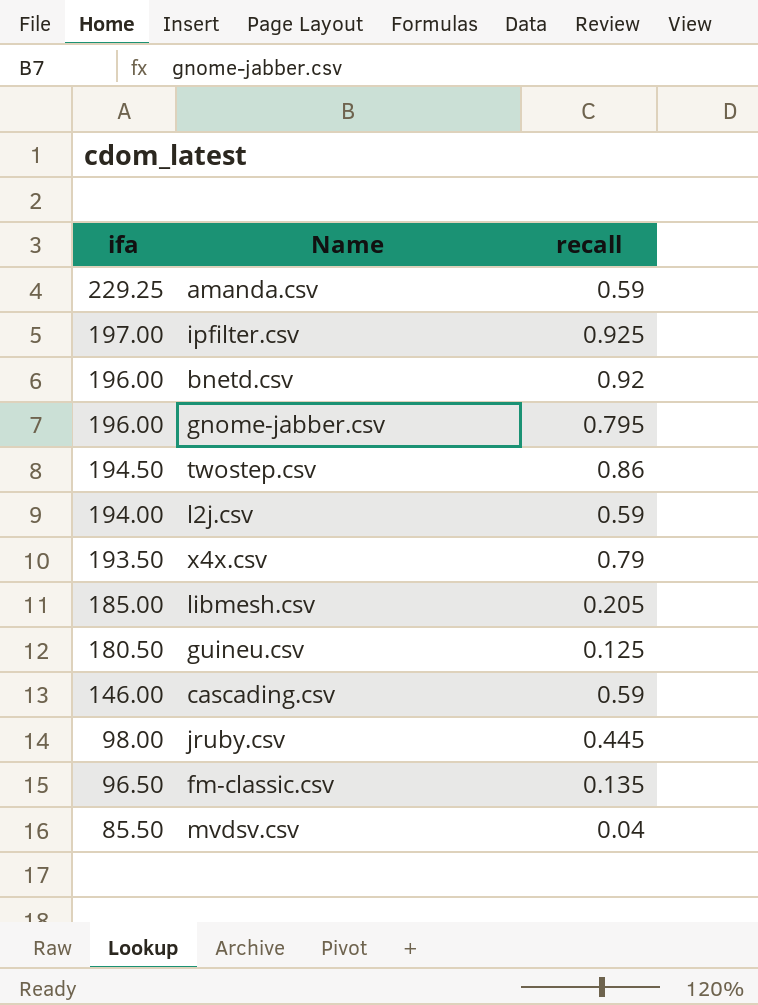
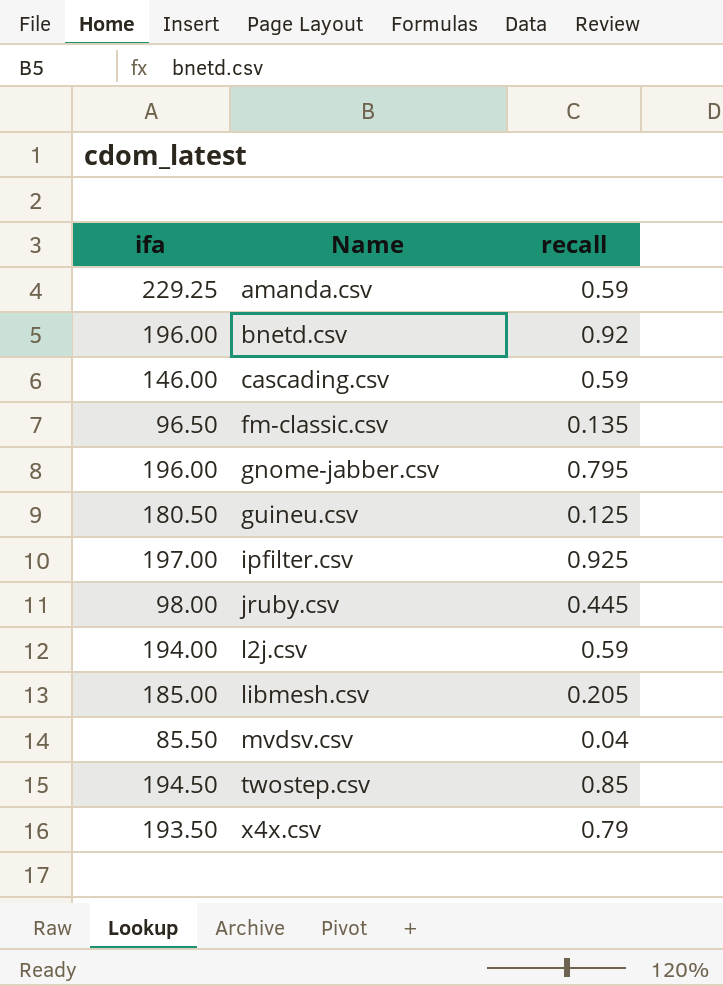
row order: ifa descending -> Name ascending
twostep.csv | recall: 0.86 -> 0.85

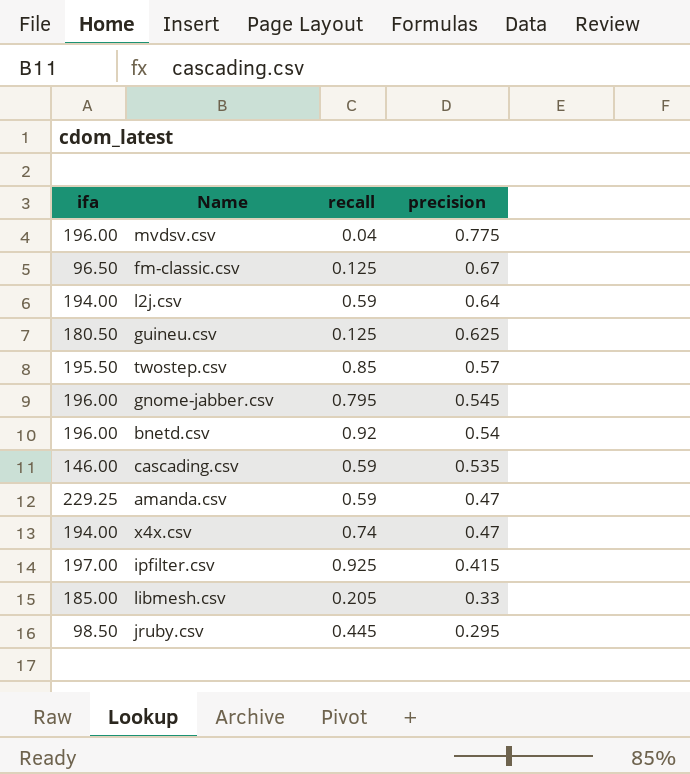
row order: Name ascending -> precision descending
column precision | position: none -> 4
mvdsv.csv | ifa: 85.50 -> 196.00
fm-classic.csv | recall: 0.135 -> 0.125
twostep.csv | ifa: 194.50 -> 195.50
x4x.csv | ifa: 193.50 -> 194.00
x4x.csv | recall: 0.79 -> 0.74
jruby.csv | ifa: 98.00 -> 98.50

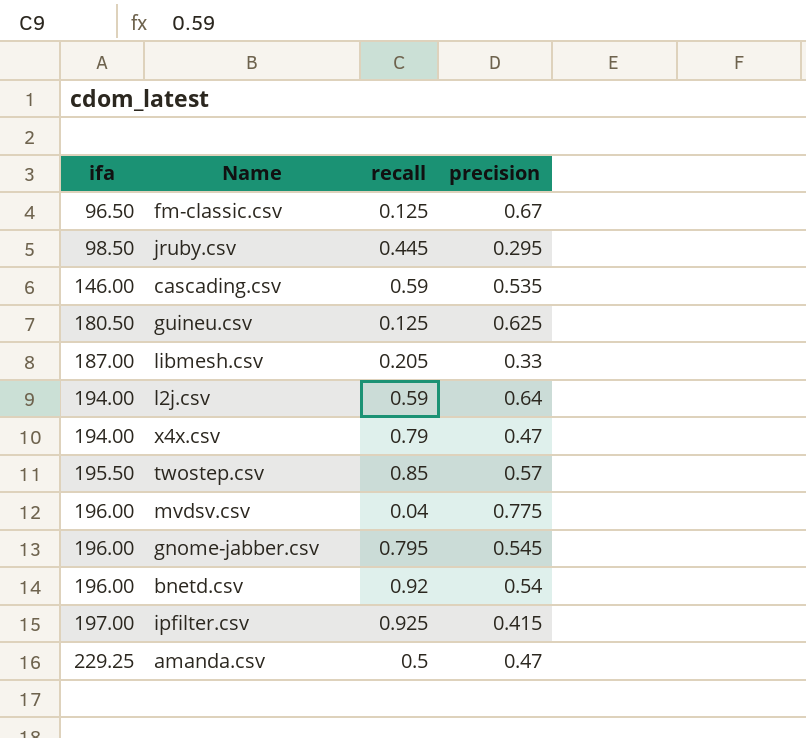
row order: precision descending -> ifa ascending
libmesh.csv | ifa: 185.00 -> 187.00
x4x.csv | recall: 0.74 -> 0.79
amanda.csv | recall: 0.59 -> 0.5

